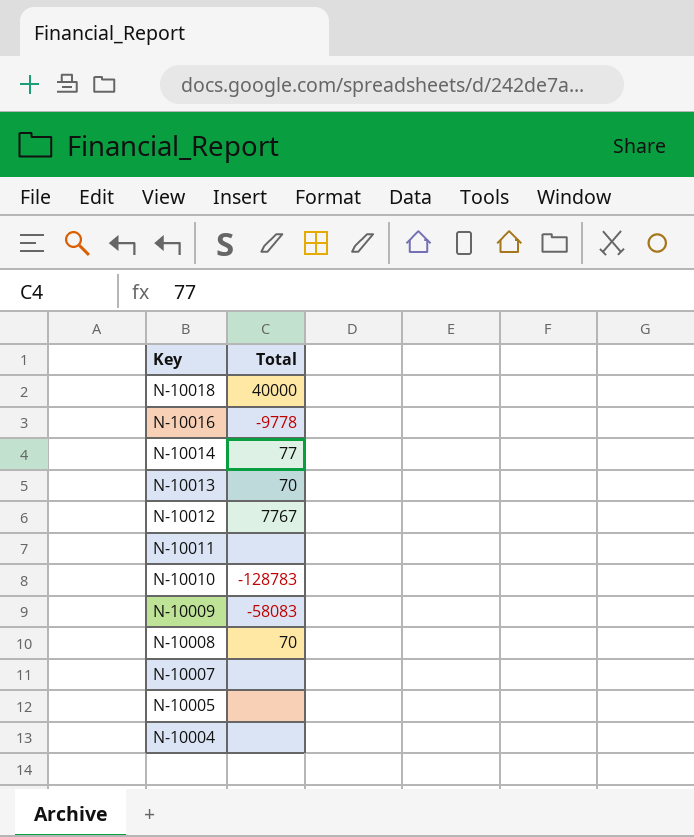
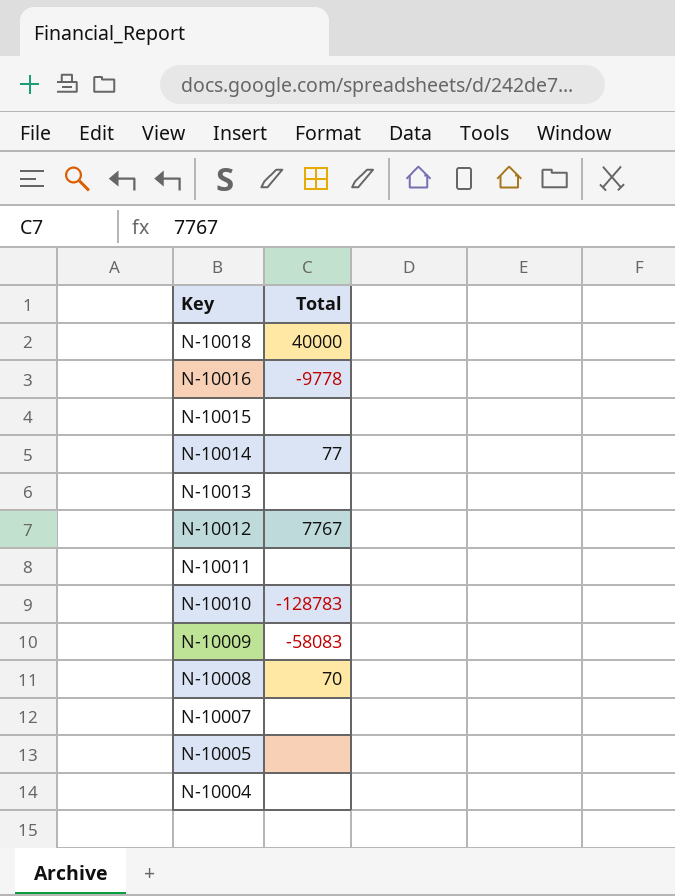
row N-10015: none -> none
N-10013 | Total: 70 -> none

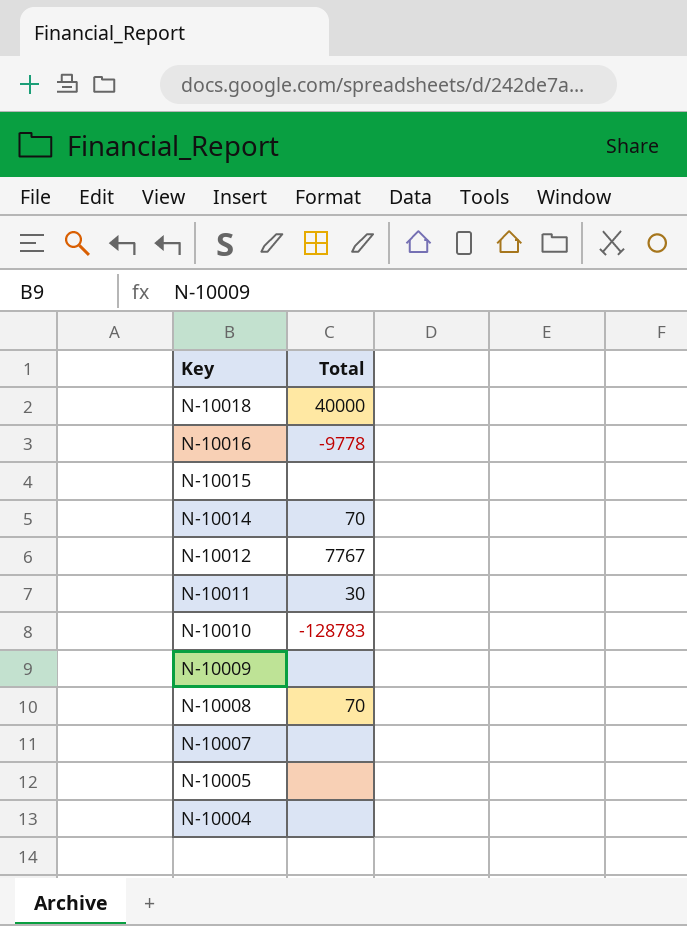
row N-10013: none -> none
N-10014 | Total: 77 -> 70
N-10011 | Total: none -> 30
N-10009 | Total: -58083 -> none

